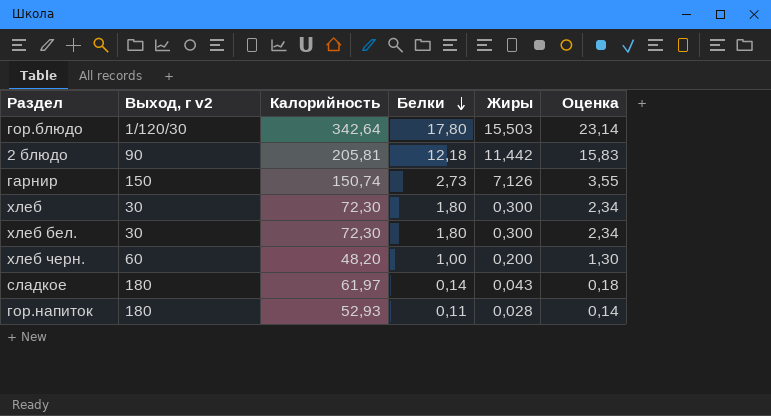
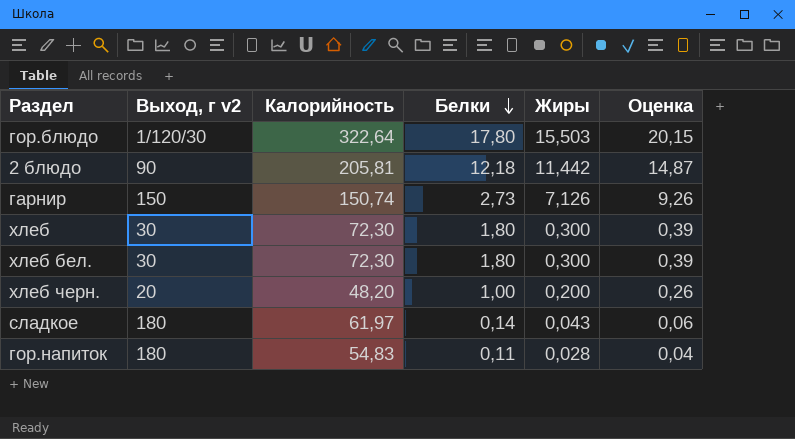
column Оценка | formula: [Белки] * 1,3 -> [Жиры] * 1,3
гор.блюдо | Калорийность: 342,64 -> 322,64
хлеб черн. | Выход, г v2: 60 -> 20
гор.напиток | Калорийность: 52,93 -> 54,83

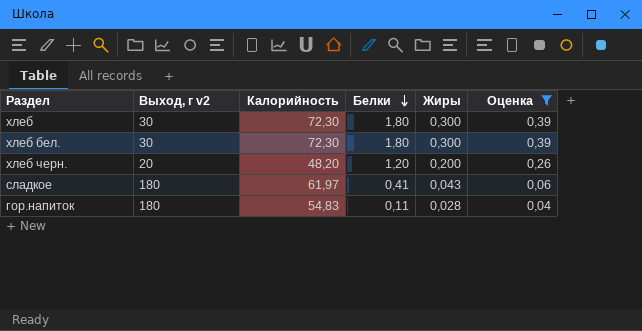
filter: none -> Оценка <= 0,39
хлеб черн. | Белки: 1,00 -> 1,20
сладкое | Белки: 0,14 -> 0,41

